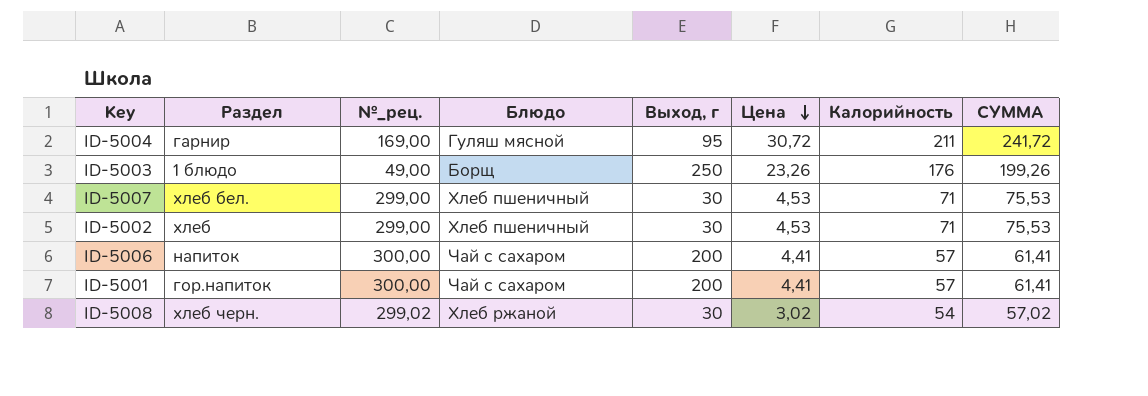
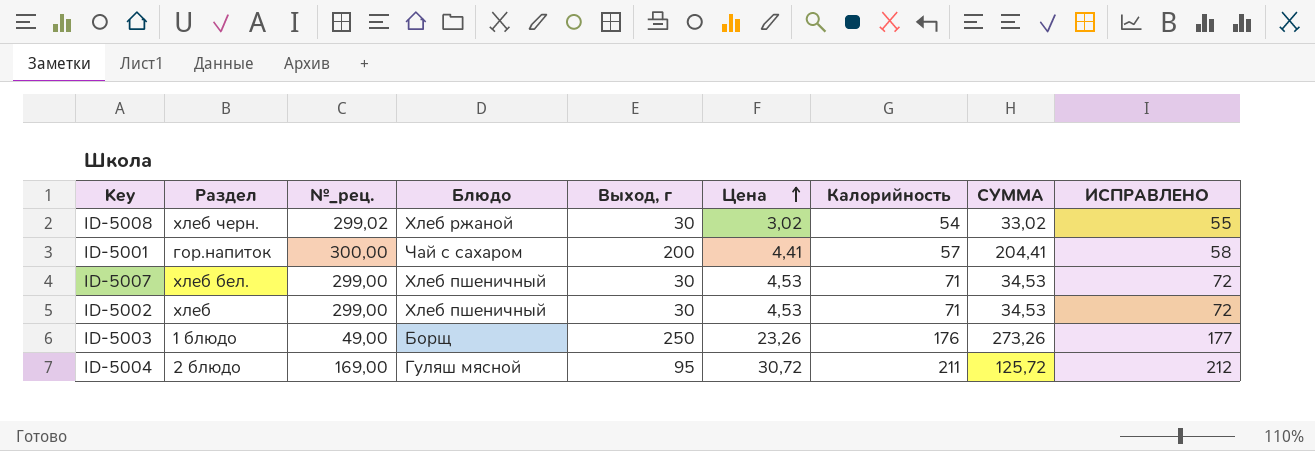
row order: Цена descending -> Цена ascending
column СУММА | formula: [Цена] + [Калорийность] -> [Выход, г] + [Цена]
column ИСПРАВЛЕНО | formula: none -> [Калорийность] + 1
row ID-5006: напиток | 300,00 | Чай с сахаром | 200 | 4,41 | 57 | 61,41 -> none
ID-5004 | Раздел: гарнир -> 2 блюдо

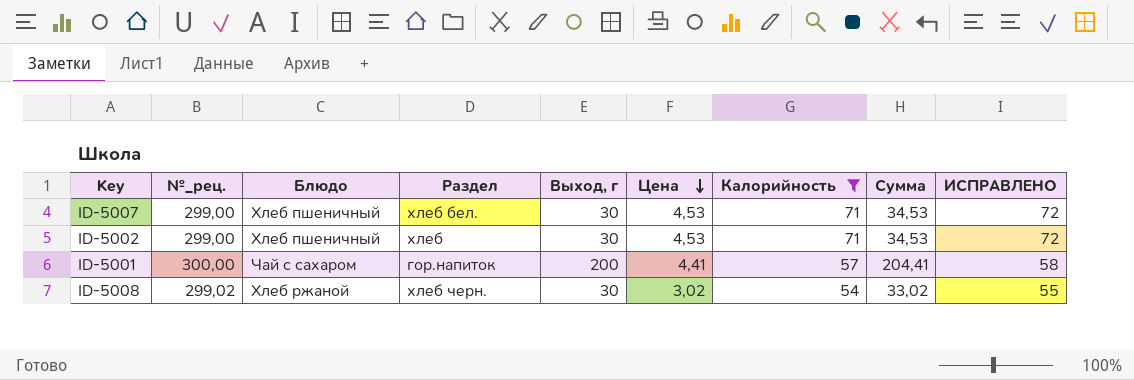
filter: none -> Калорийность <= 71
row order: Цена ascending -> Цена descending
column Раздел | position: 2 -> 4
column name: СУММА -> Сумма

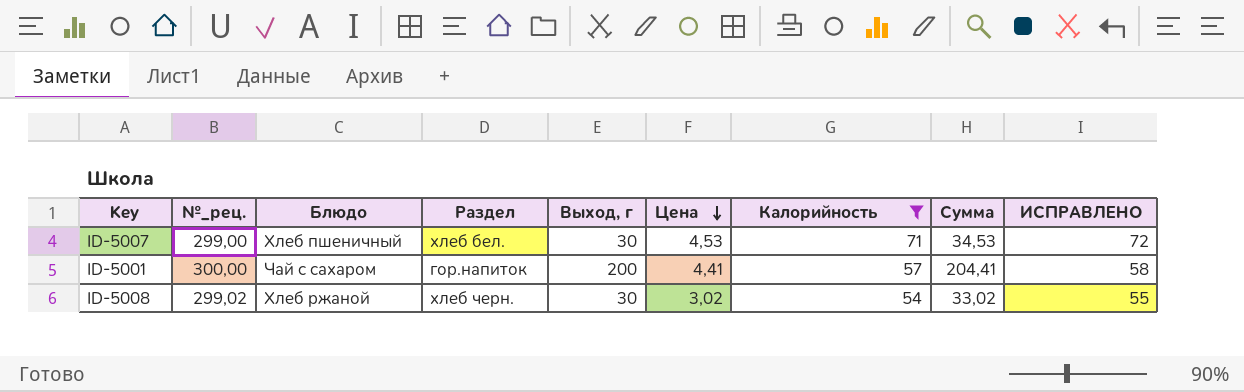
row ID-5002: 299,00 | Хлеб пшеничный | хлеб | 30 | 4,53 | 71 | 34,53 | 72 -> none

